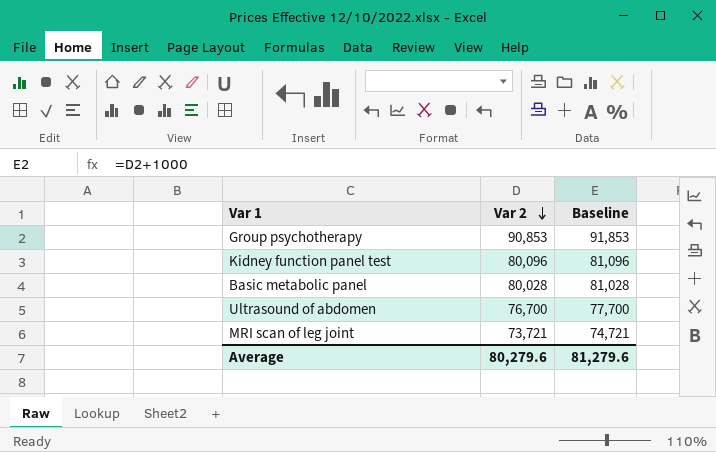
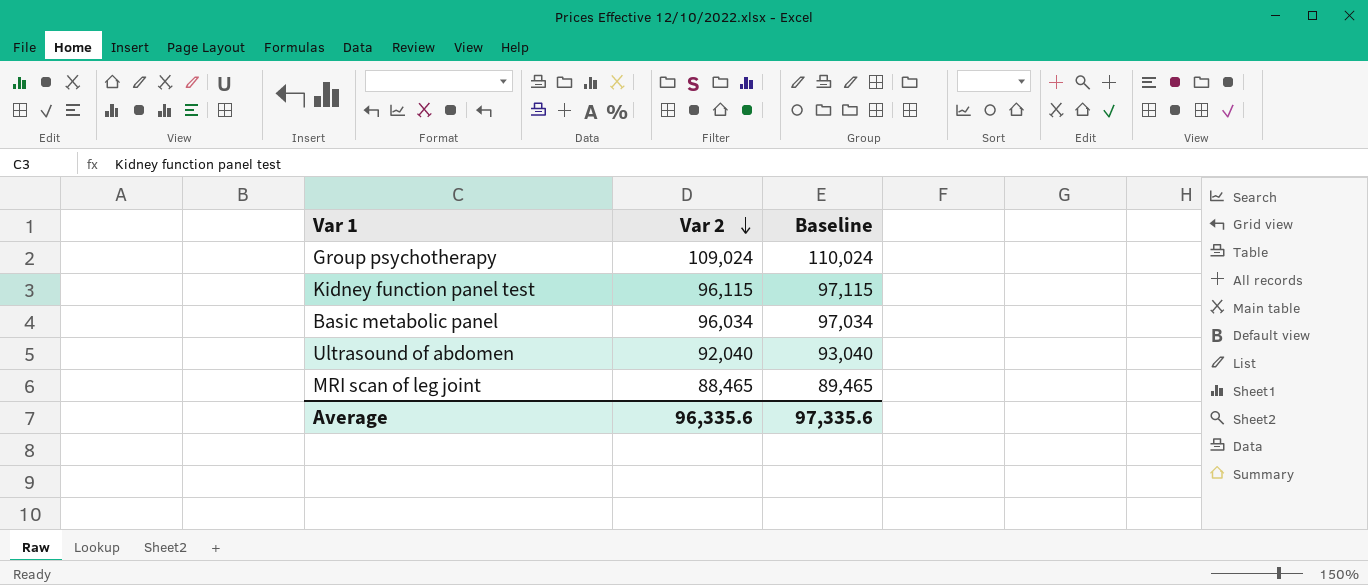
Group psychotherapy | Var 2: 90,853 -> 109,024
Group psychotherapy | Baseline: 91,853 -> 110,024
Kidney function panel test | Var 2: 80,096 -> 96,115
Kidney function panel test | Baseline: 81,096 -> 97,115
Basic metabolic panel | Var 2: 80,028 -> 96,034
Basic metabolic panel | Baseline: 81,028 -> 97,034
Ultrasound of abdomen | Var 2: 76,700 -> 92,040
Ultrasound of abdomen | Baseline: 77,700 -> 93,040
MRI scan of leg joint | Var 2: 73,721 -> 88,465
MRI scan of leg joint | Baseline: 74,721 -> 89,465
Average | Var 2: 80,279.6 -> 96,335.6
Average | Baseline: 81,279.6 -> 97,335.6

